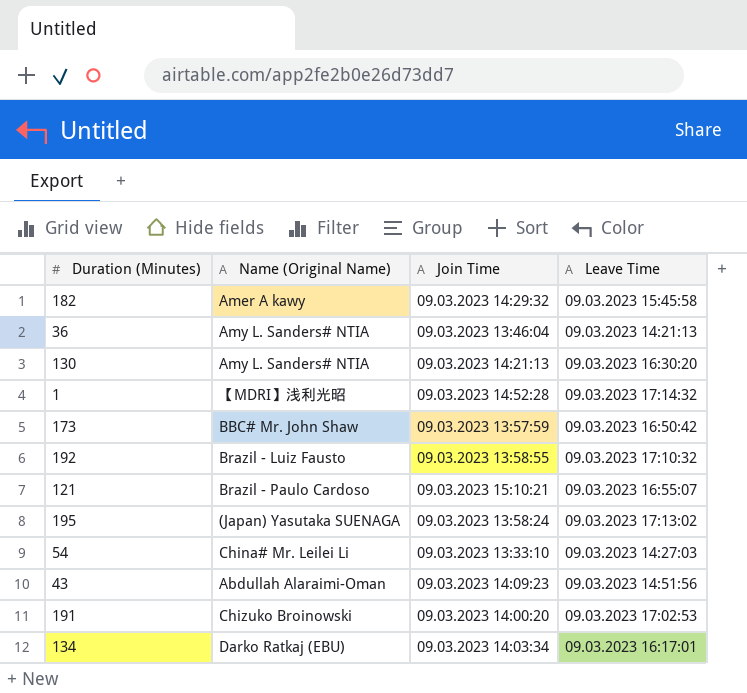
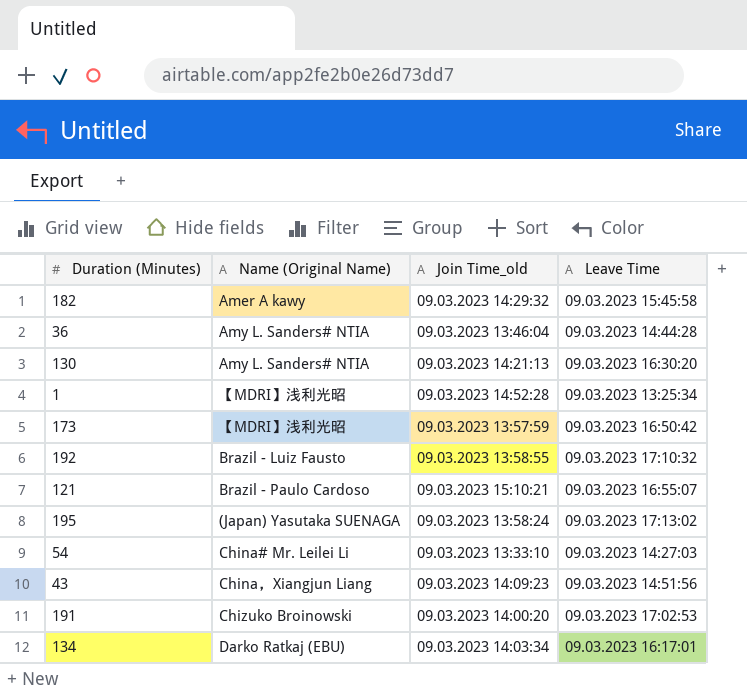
column name: Join Time -> Join Time_old
36 | Leave Time: 09.03.2023 14:21:13 -> 09.03.2023 14:44:28
1 | Leave Time: 09.03.2023 17:14:32 -> 09.03.2023 13:25:34
173 | Name (Original Name): BBC# Mr. John Shaw -> 【MDRI】浅利光昭
43 | Name (Original Name): Abdullah Alaraimi-Oman -> China，Xiangjun Liang

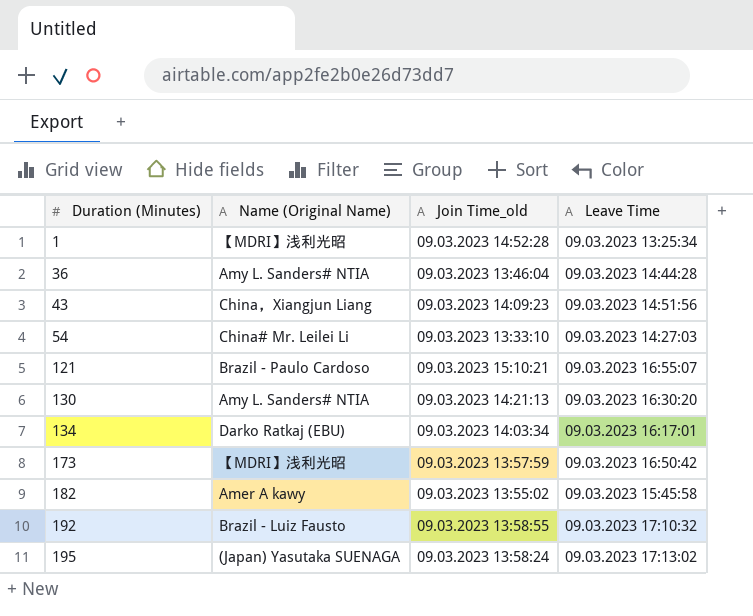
row order: none -> Duration (Minutes) ascending
row 191: Chizuko Broinowski | 09.03.2023 14:00:20 | 09.03.2023 17:02:53 -> none
182 | Join Time_old: 09.03.2023 14:29:32 -> 09.03.2023 13:55:02

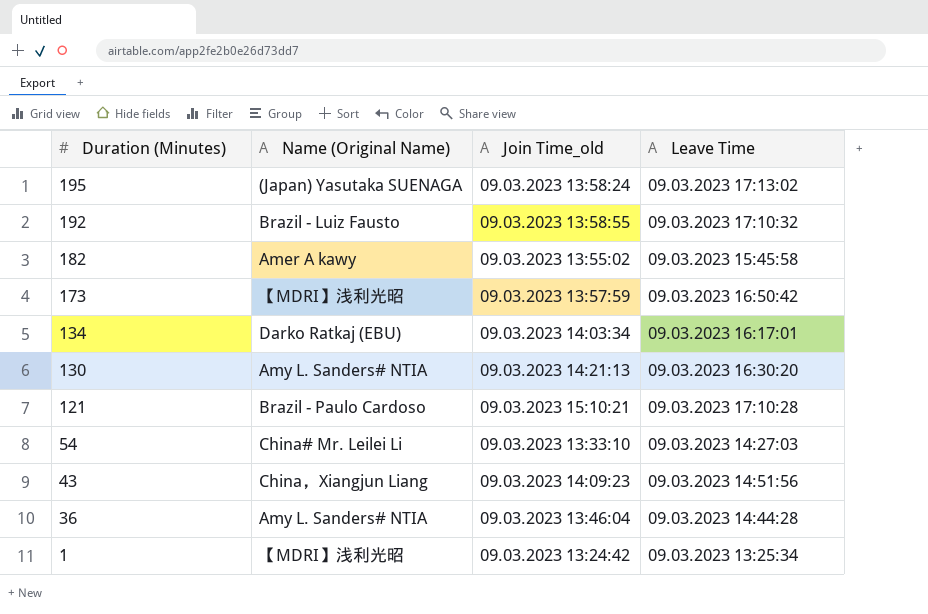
row order: Duration (Minutes) ascending -> Duration (Minutes) descending
121 | Leave Time: 09.03.2023 16:55:07 -> 09.03.2023 17:10:28
1 | Join Time_old: 09.03.2023 14:52:28 -> 09.03.2023 13:24:42

